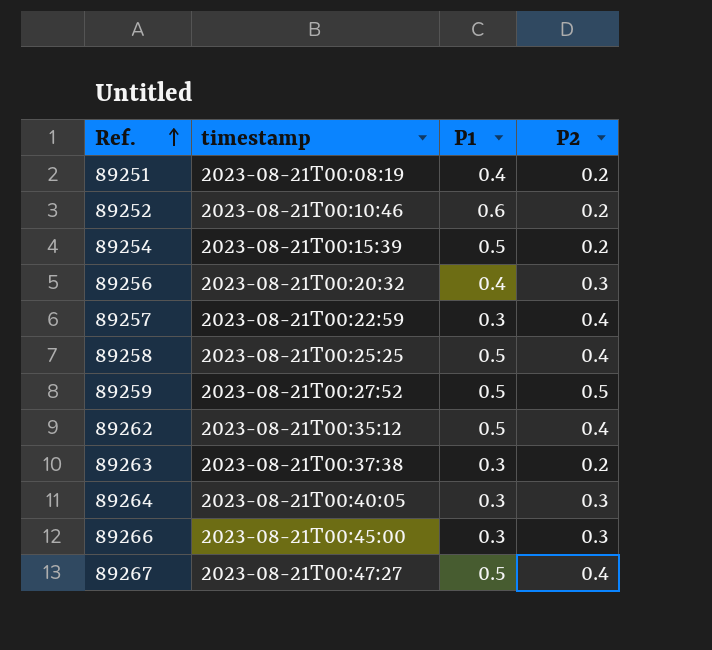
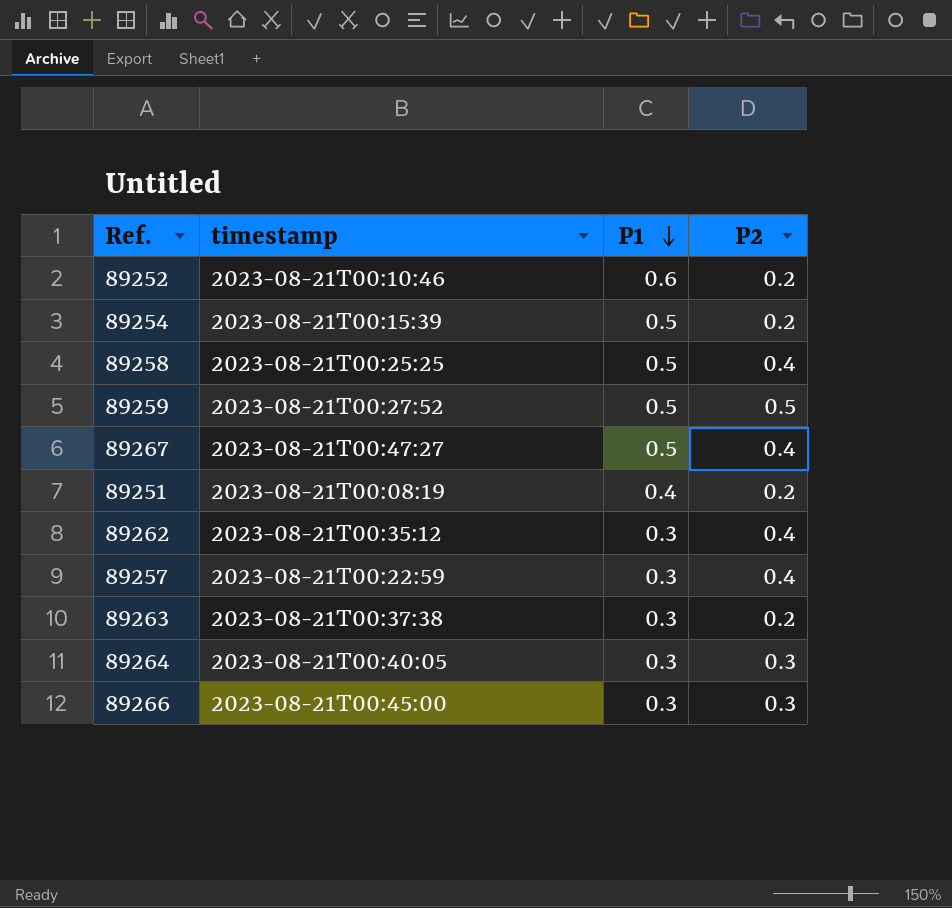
row order: Ref. ascending -> P1 descending
row 89256: 2023-08-21T00:20:32 | 0.4 | 0.3 -> none
89262 | P1: 0.5 -> 0.3

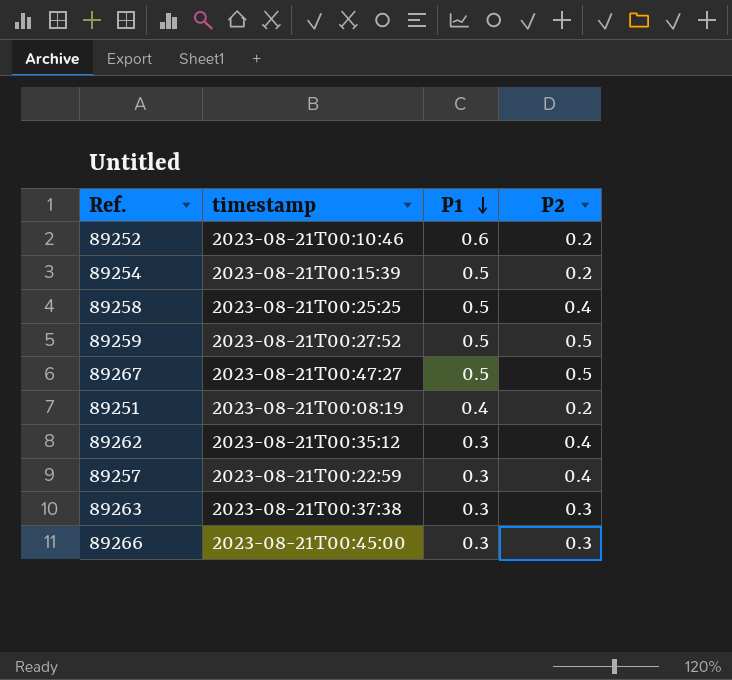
row 89264: 2023-08-21T00:40:05 | 0.3 | 0.3 -> none
89267 | P2: 0.4 -> 0.5
89263 | P2: 0.2 -> 0.3

